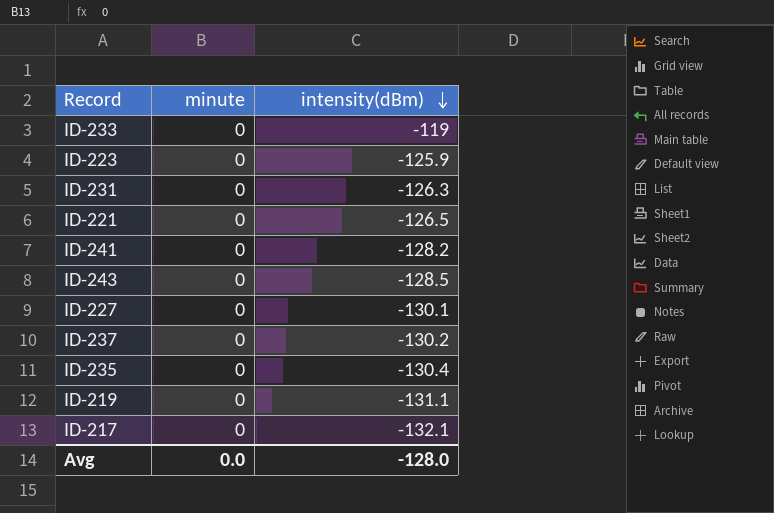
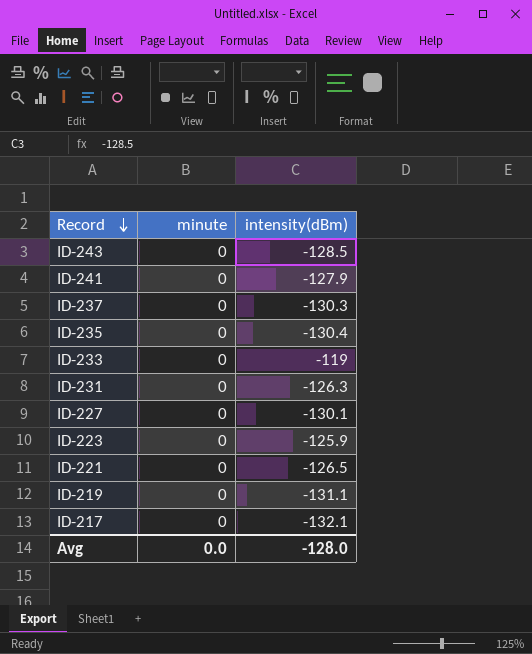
row order: intensity(dBm) descending -> Record descending
ID-241 | intensity(dBm): -128.2 -> -127.9
ID-237 | intensity(dBm): -130.2 -> -130.3

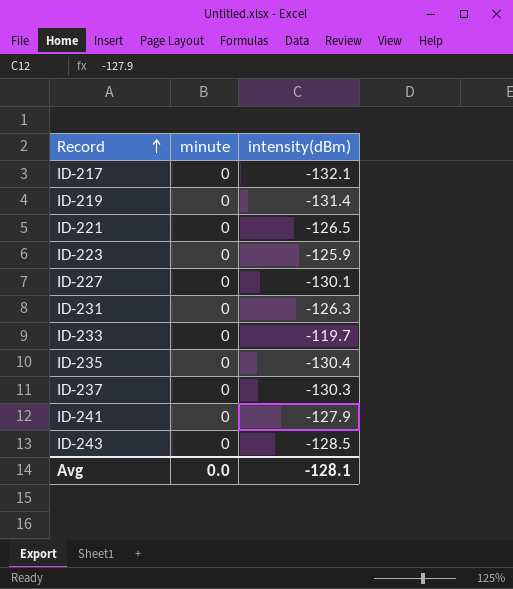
row order: Record descending -> Record ascending
ID-219 | intensity(dBm): -131.1 -> -131.4
ID-233 | intensity(dBm): -119 -> -119.7
Avg | intensity(dBm): -128.0 -> -128.1

